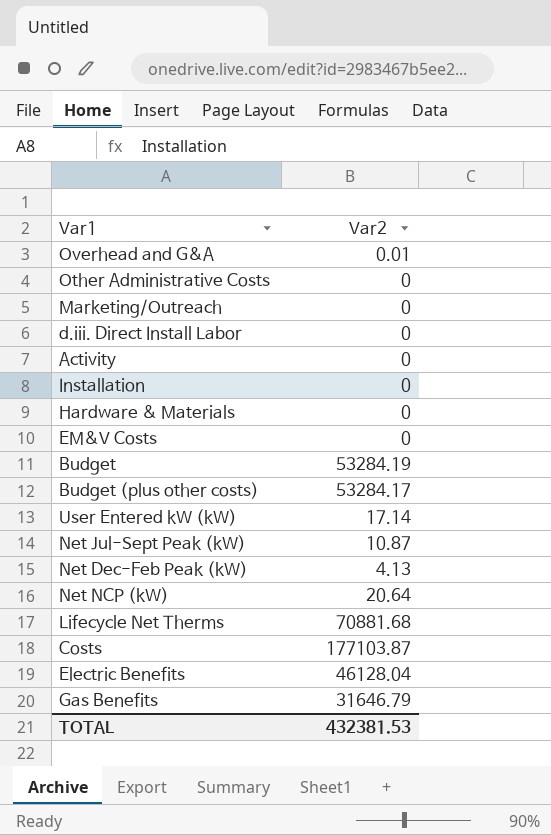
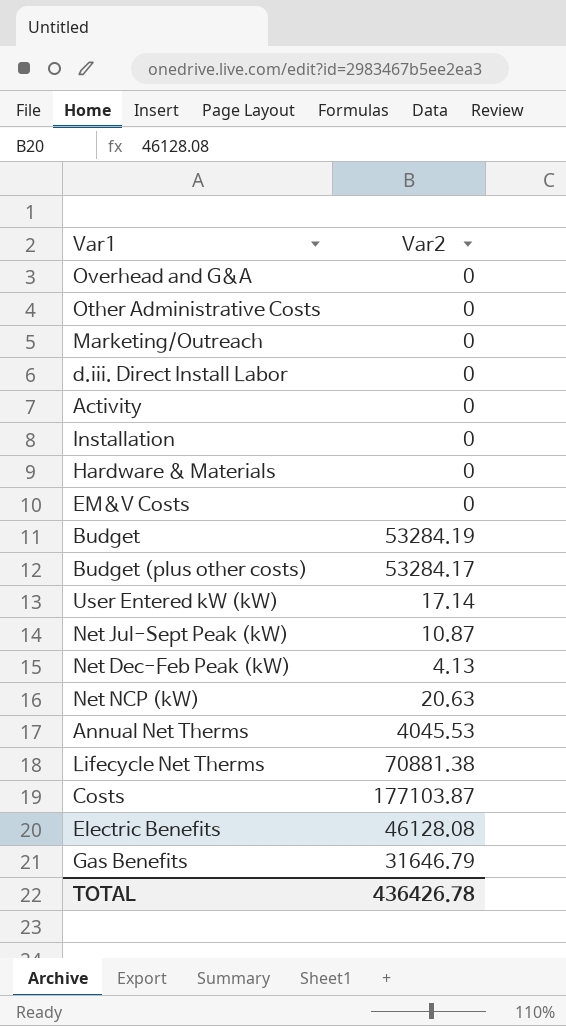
Overhead and G&A | Var2: 0.01 -> 0
Net NCP (kW) | Var2: 20.64 -> 20.63
row Annual Net Therms: none -> 4045.53
Lifecycle Net Therms | Var2: 70881.68 -> 70881.38
Electric Benefits | Var2: 46128.04 -> 46128.08
TOTAL | Var2: 432381.53 -> 436426.78

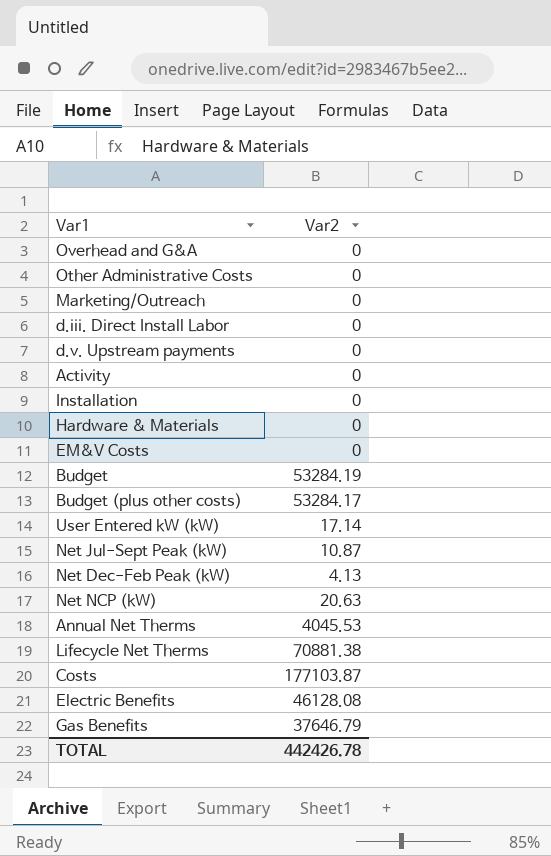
row d.v. Upstream payments: none -> 0
Gas Benefits | Var2: 31646.79 -> 37646.79
TOTAL | Var2: 436426.78 -> 442426.78

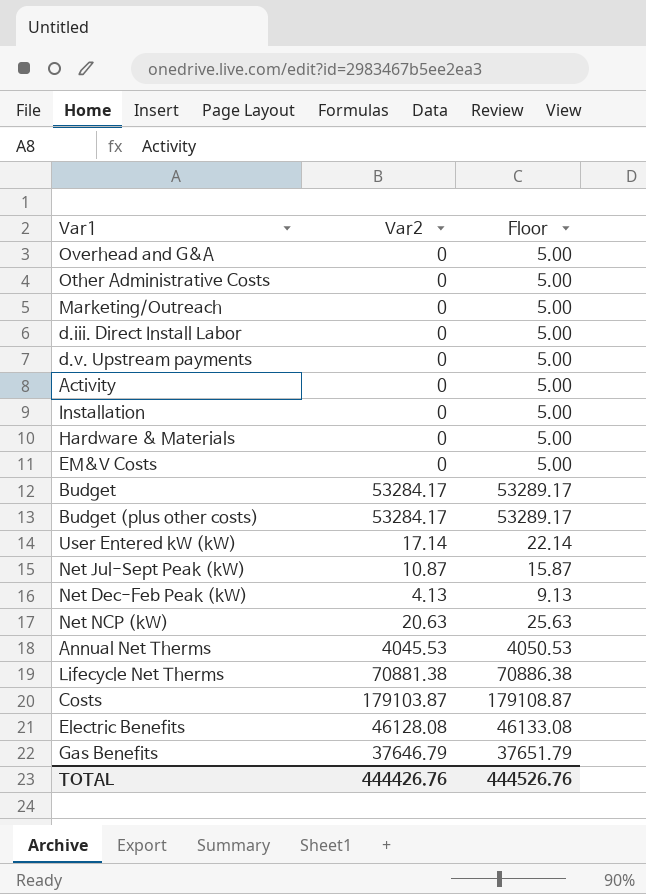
column Floor | formula: none -> [Var2] + 5
Budget | Var2: 53284.19 -> 53284.17
Costs | Var2: 177103.87 -> 179103.87
TOTAL | Var2: 442426.78 -> 444426.76

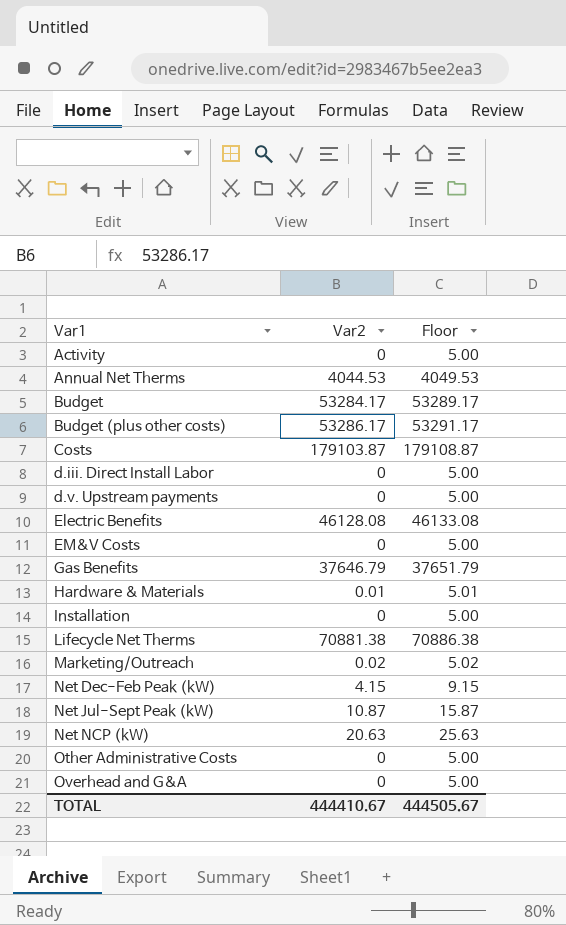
row order: none -> Var1 ascending
row User Entered kW (kW): 17.14 | 22.14 -> none
Annual Net Therms | Var2: 4045.53 -> 4044.53
Annual Net Therms | Floor: 4050.53 -> 4049.53
Budget (plus other costs) | Var2: 53284.17 -> 53286.17
Budget (plus other costs) | Floor: 53289.17 -> 53291.17
Hardware & Materials | Var2: 0 -> 0.01
Hardware & Materials | Floor: 5.00 -> 5.01
Marketing/Outreach | Var2: 0 -> 0.02
Marketing/Outreach | Floor: 5.00 -> 5.02
Net Dec-Feb Peak (kW) | Var2: 4.13 -> 4.15
Net Dec-Feb Peak (kW) | Floor: 9.13 -> 9.15
TOTAL | Var2: 444426.76 -> 444410.67
TOTAL | Floor: 444526.76 -> 444505.67

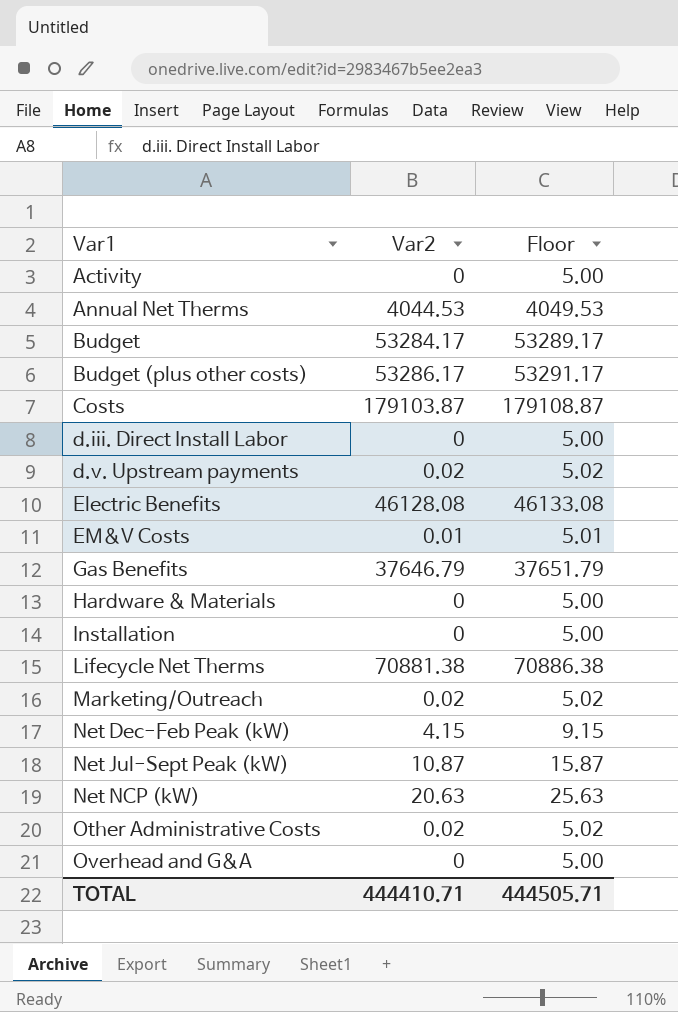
d.v. Upstream payments | Var2: 0 -> 0.02
d.v. Upstream payments | Floor: 5.00 -> 5.02
EM&V Costs | Var2: 0 -> 0.01
EM&V Costs | Floor: 5.00 -> 5.01
Hardware & Materials | Var2: 0.01 -> 0
Hardware & Materials | Floor: 5.01 -> 5.00
Other Administrative Costs | Var2: 0 -> 0.02
Other Administrative Costs | Floor: 5.00 -> 5.02
TOTAL | Var2: 444410.67 -> 444410.71
TOTAL | Floor: 444505.67 -> 444505.71

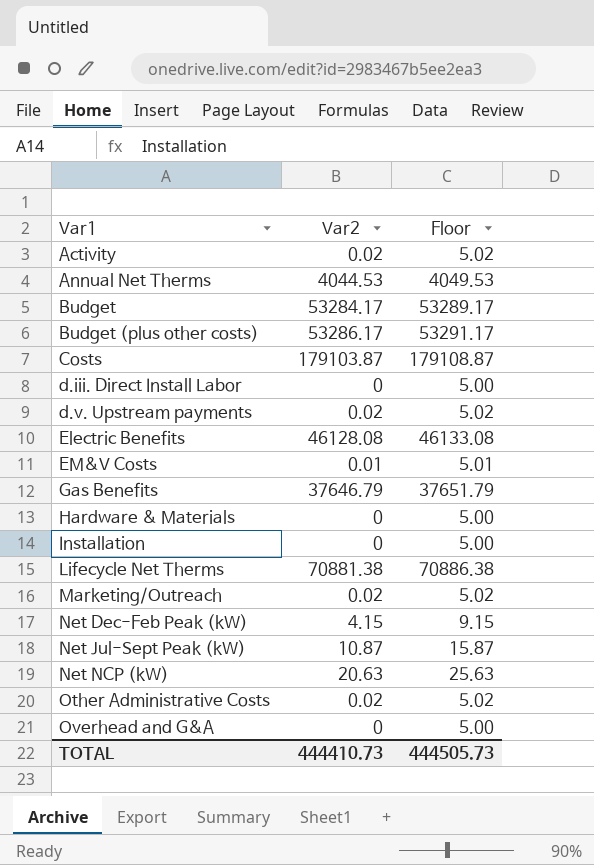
Activity | Var2: 0 -> 0.02
Activity | Floor: 5.00 -> 5.02
TOTAL | Var2: 444410.71 -> 444410.73
TOTAL | Floor: 444505.71 -> 444505.73

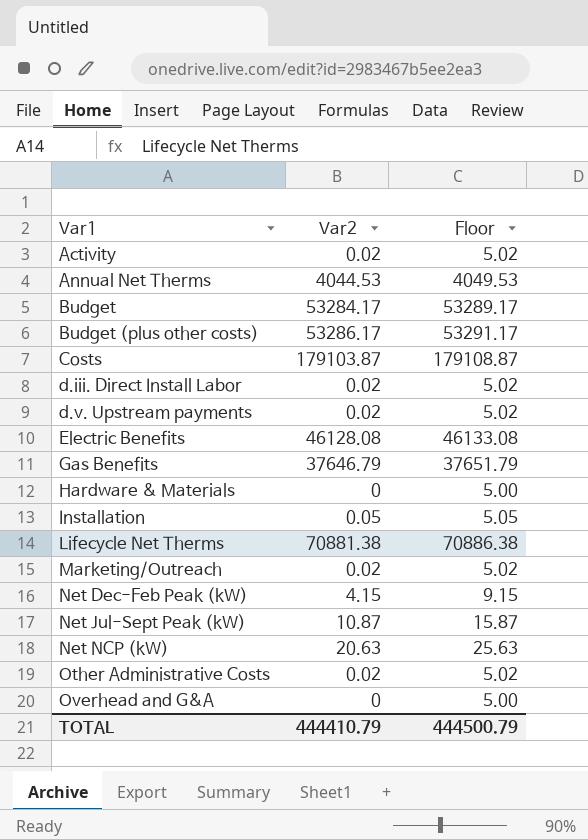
row EM&V Costs: 0.01 | 5.01 -> none
d.iii. Direct Install Labor | Var2: 0 -> 0.02
d.iii. Direct Install Labor | Floor: 5.00 -> 5.02
Installation | Var2: 0 -> 0.05
Installation | Floor: 5.00 -> 5.05
TOTAL | Var2: 444410.73 -> 444410.79
TOTAL | Floor: 444505.73 -> 444500.79

